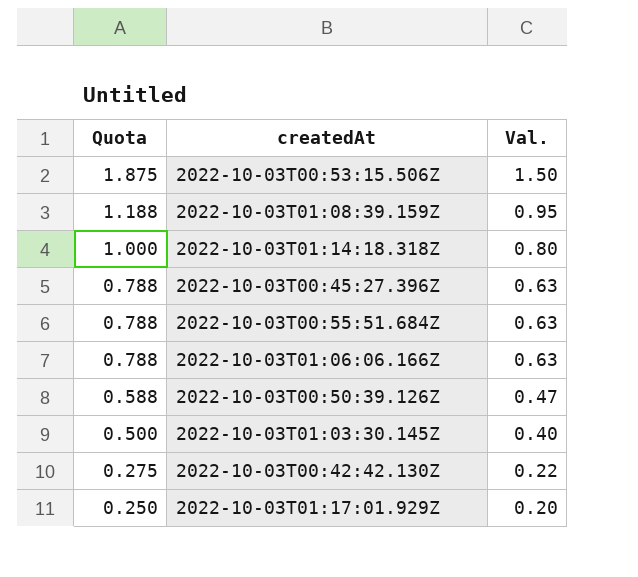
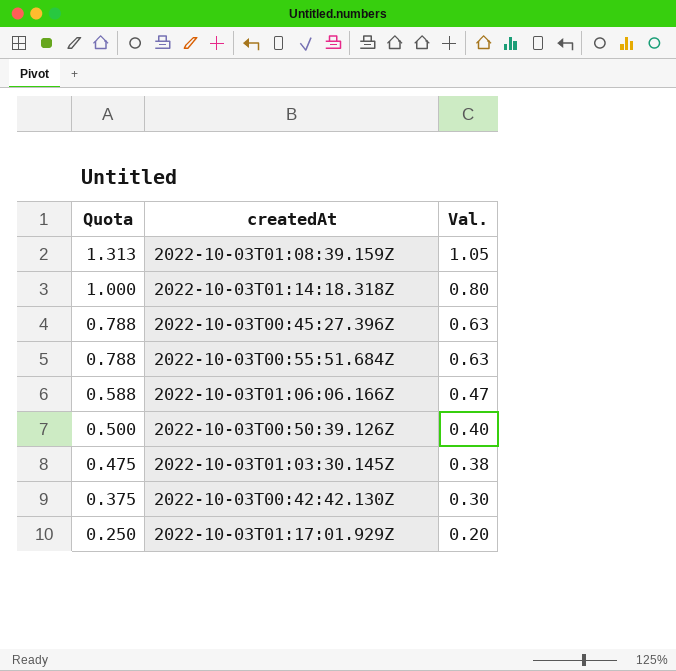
row 2022-10-03T00:53:15.506Z: 1.875 | 1.50 -> none
2022-10-03T01:08:39.159Z | Quota: 1.188 -> 1.313
2022-10-03T01:08:39.159Z | Val.: 0.95 -> 1.05
2022-10-03T01:06:06.166Z | Quota: 0.788 -> 0.588
2022-10-03T01:06:06.166Z | Val.: 0.63 -> 0.47
2022-10-03T00:50:39.126Z | Quota: 0.588 -> 0.500
2022-10-03T00:50:39.126Z | Val.: 0.47 -> 0.40
2022-10-03T01:03:30.145Z | Quota: 0.500 -> 0.475
2022-10-03T01:03:30.145Z | Val.: 0.40 -> 0.38
2022-10-03T00:42:42.130Z | Quota: 0.275 -> 0.375
2022-10-03T00:42:42.130Z | Val.: 0.22 -> 0.30

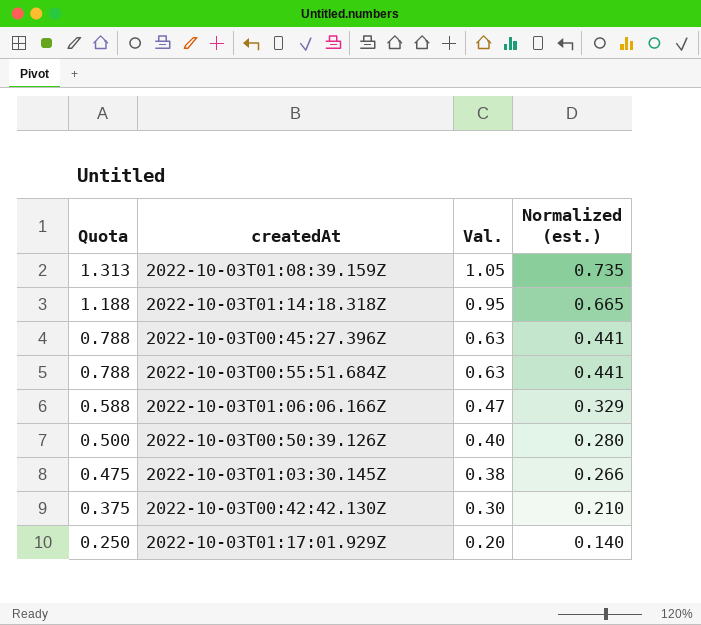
column Normalized (est.) | formula: none -> [Val.] * 0.7
2022-10-03T01:14:18.318Z | Quota: 1.000 -> 1.188
2022-10-03T01:14:18.318Z | Val.: 0.80 -> 0.95

